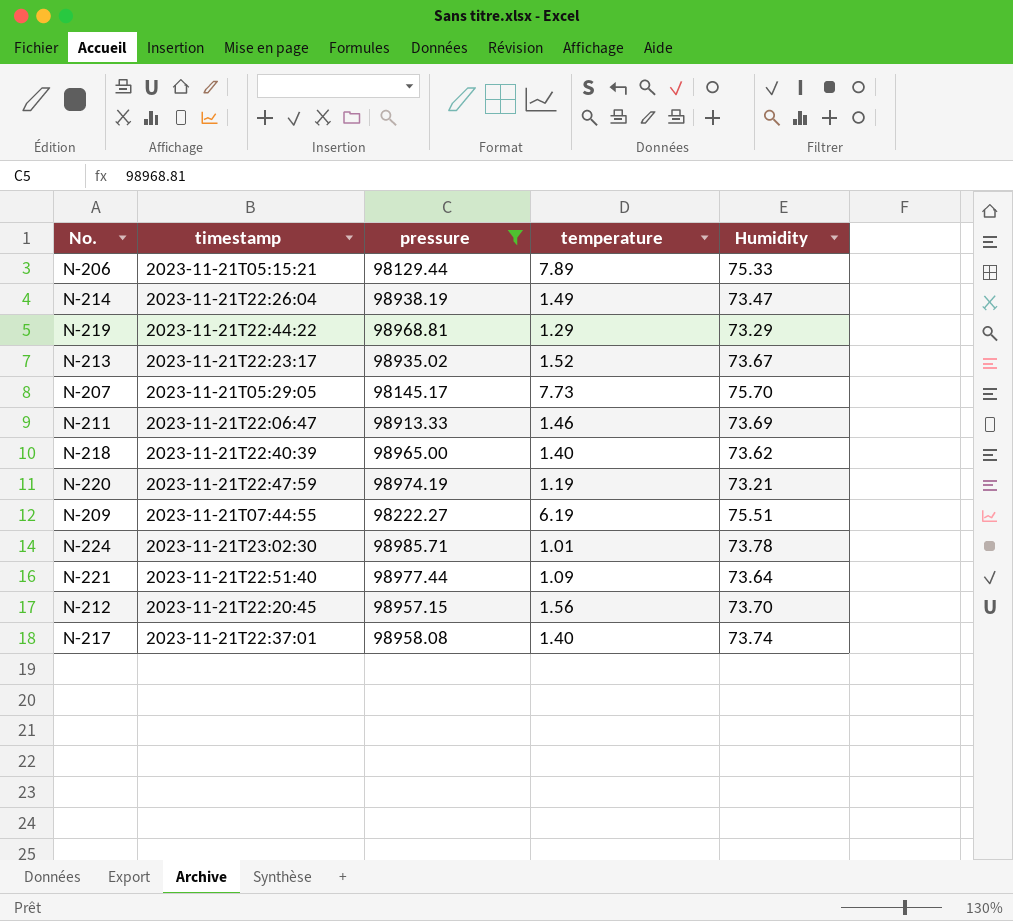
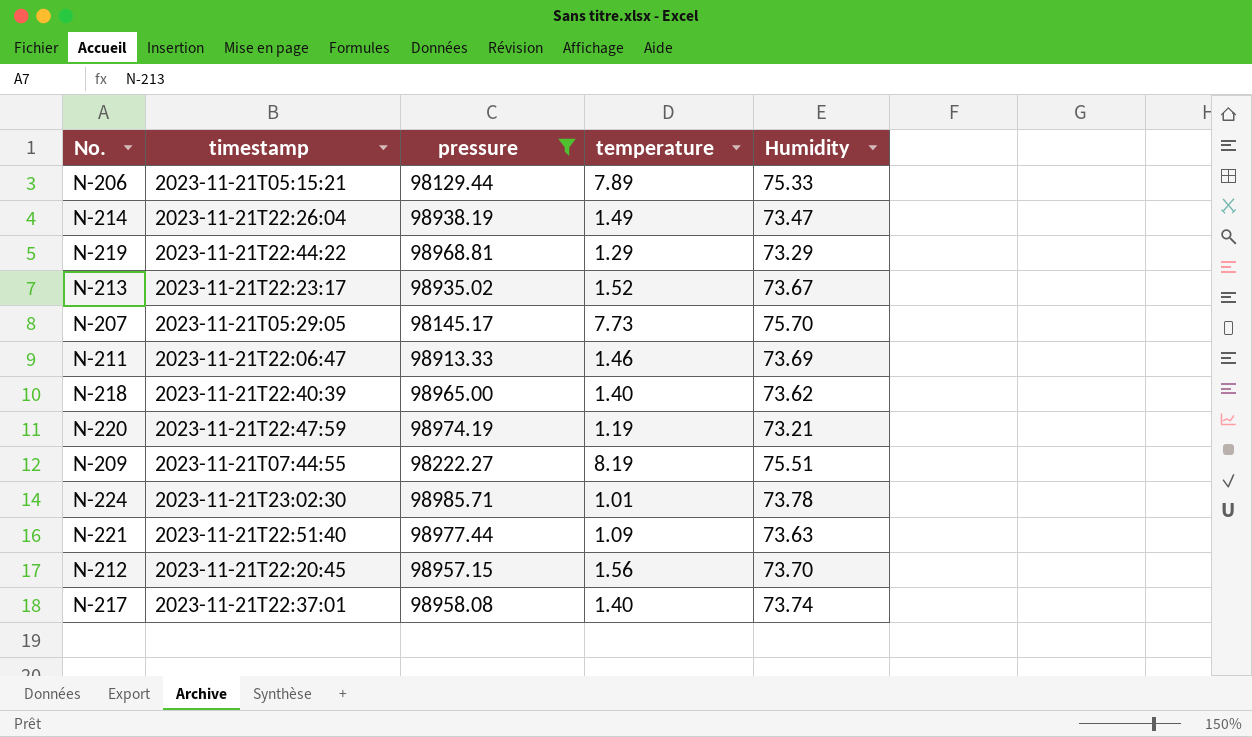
N-209 | temperature: 6.19 -> 8.19
N-221 | Humidity: 73.64 -> 73.63

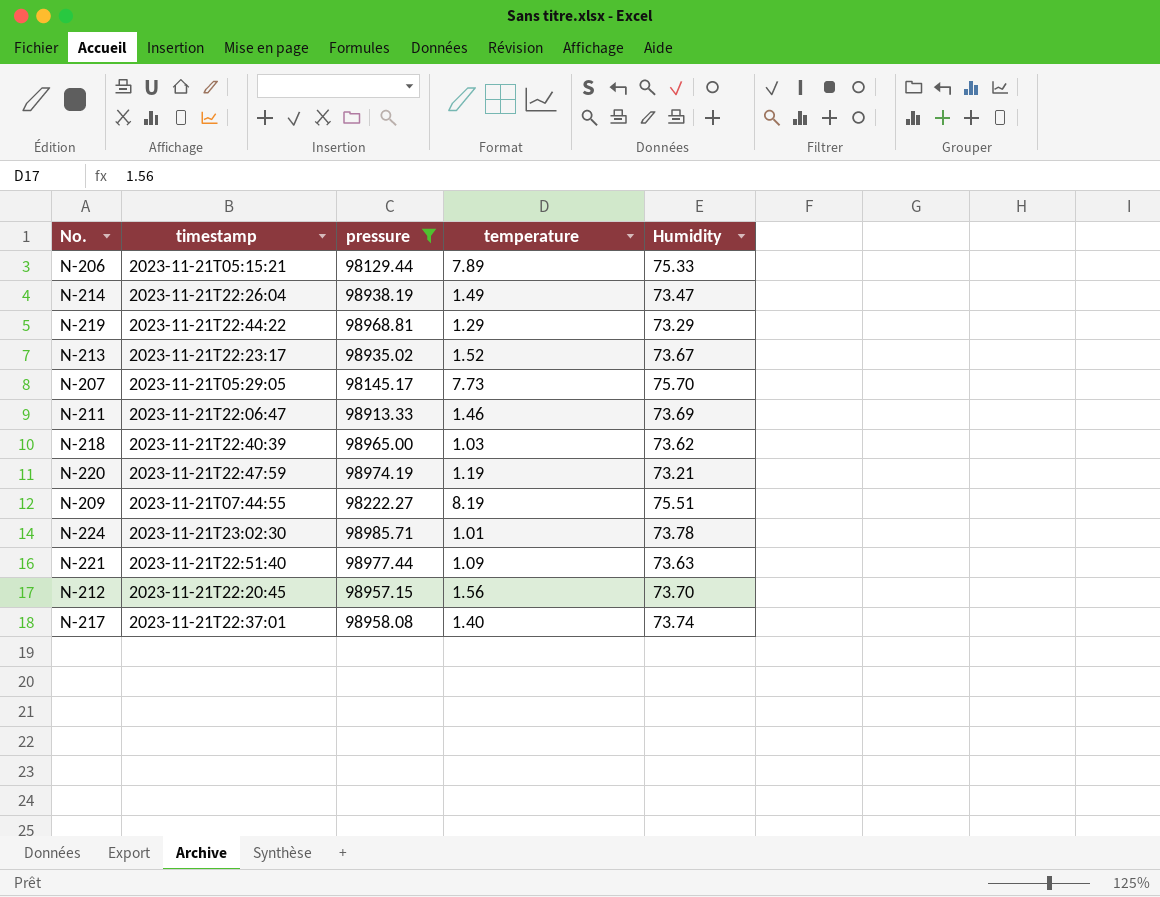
N-218 | temperature: 1.40 -> 1.03

